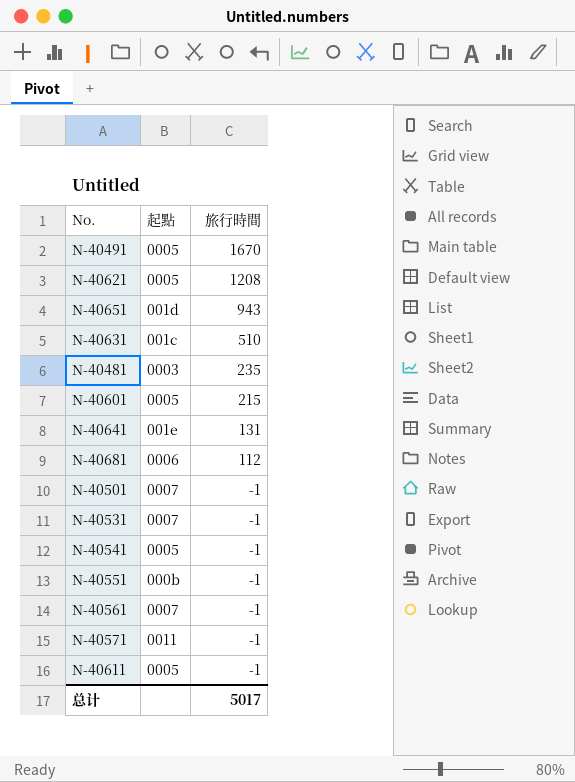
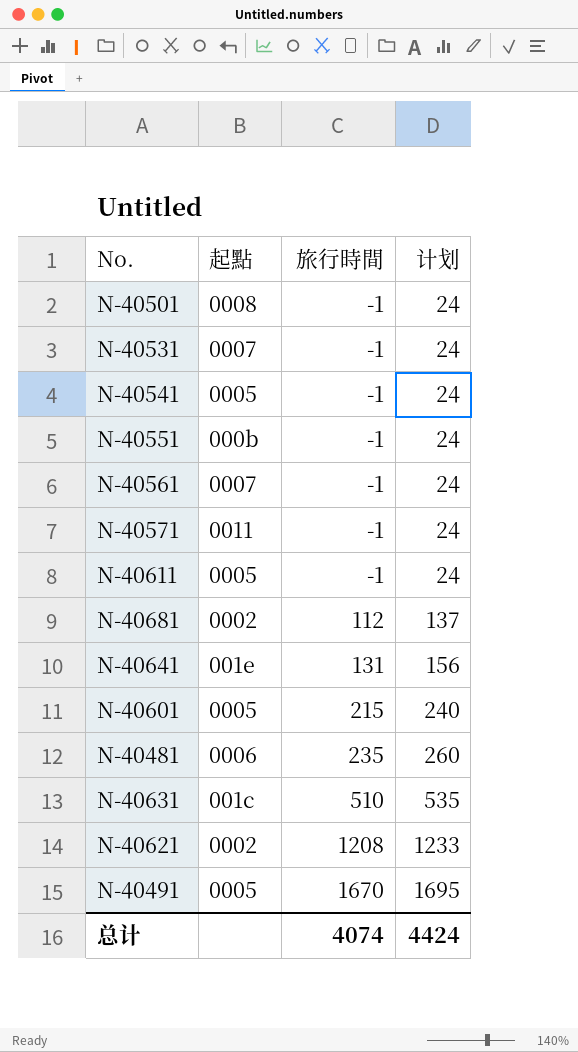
row order: 旅行時間 descending -> 旅行時間 ascending
column 计划 | formula: none -> [旅行時間] + 25
row N-40651: 001d | 943 -> none
N-40501 | 起點: 0007 -> 0008
N-40681 | 起點: 0006 -> 0002
N-40481 | 起點: 0003 -> 0006
N-40621 | 起點: 0005 -> 0002
总计 | 旅行時間: 5017 -> 4074

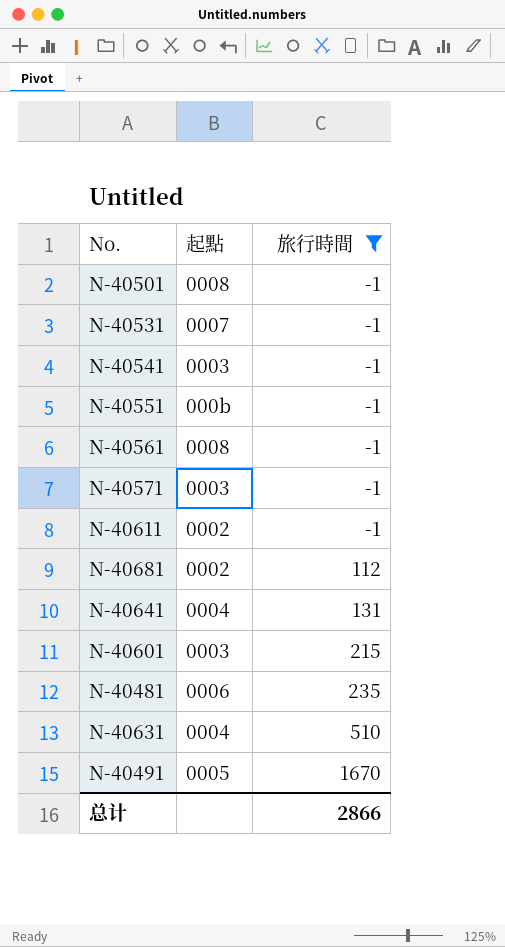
filter: none -> 旅行時間 != 1208
column 计划 | formula: [旅行時間] + 25 -> none
N-40541 | 起點: 0005 -> 0003
N-40561 | 起點: 0007 -> 0008
N-40571 | 起點: 0011 -> 0003
N-40611 | 起點: 0005 -> 0002
N-40641 | 起點: 001e -> 0004
N-40601 | 起點: 0005 -> 0003
N-40631 | 起點: 001c -> 0004
总计 | 旅行時間: 4074 -> 2866

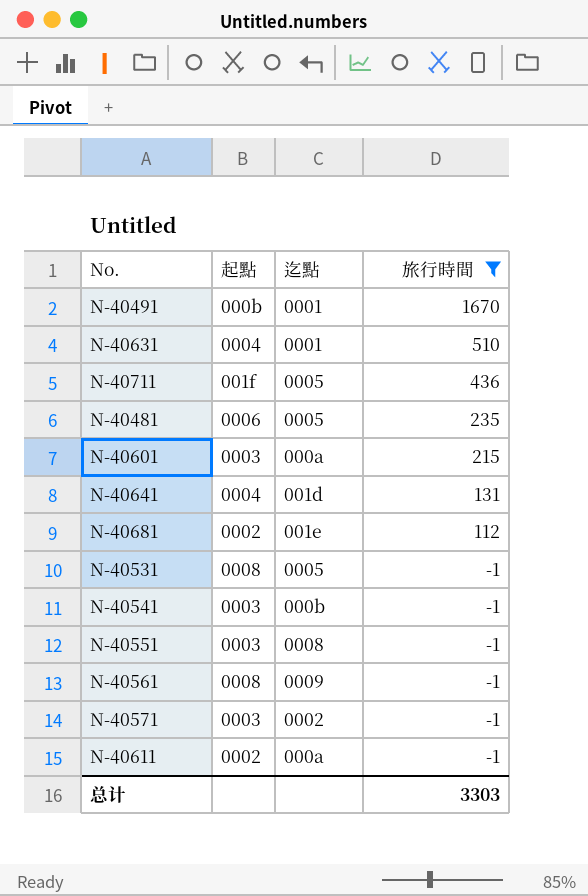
row order: 旅行時間 ascending -> 旅行時間 descending
column 迄點 | position: none -> 3
row N-40501: 0008 | -1 -> none
N-40491 | 起點: 0005 -> 000b
row N-40711: none -> 001f | 0005 | 436
N-40531 | 起點: 0007 -> 0008
N-40551 | 起點: 000b -> 0003
总计 | 旅行時間: 2866 -> 3303

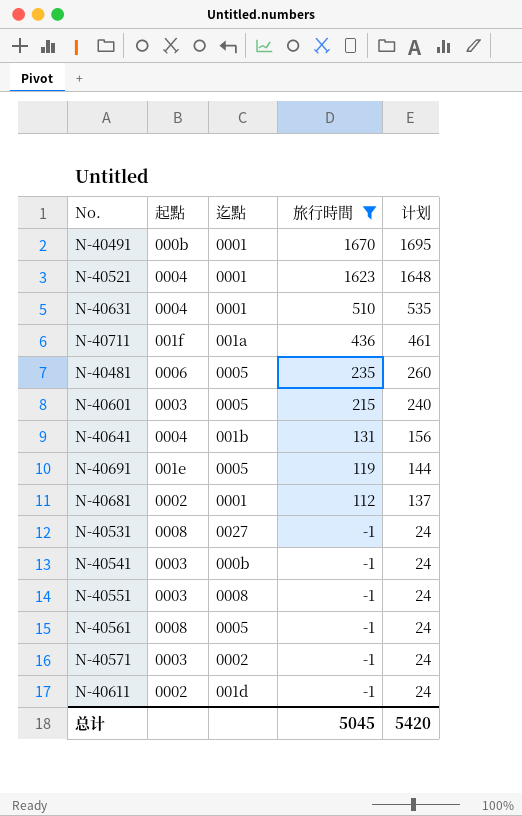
column 计划 | formula: none -> [旅行時間] + 25
row N-40521: none -> 0004 | 0001 | 1623 | 1648
N-40711 | 迄點: 0005 -> 001a
N-40601 | 迄點: 000a -> 0005
N-40641 | 迄點: 001d -> 001b
row N-40691: none -> 001e | 0005 | 119 | 144
N-40681 | 迄點: 001e -> 0001
N-40531 | 迄點: 0005 -> 0027
N-40561 | 迄點: 0009 -> 0005
N-40611 | 迄點: 000a -> 001d
总计 | 旅行時間: 3303 -> 5045

